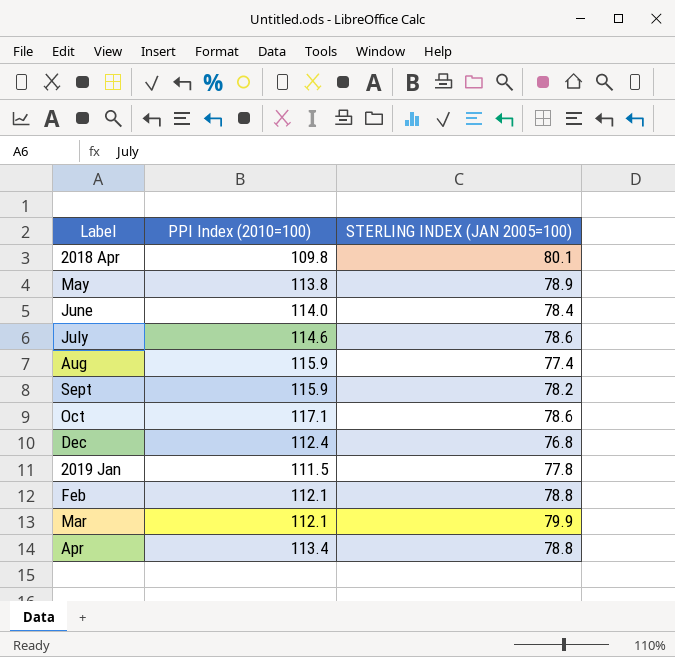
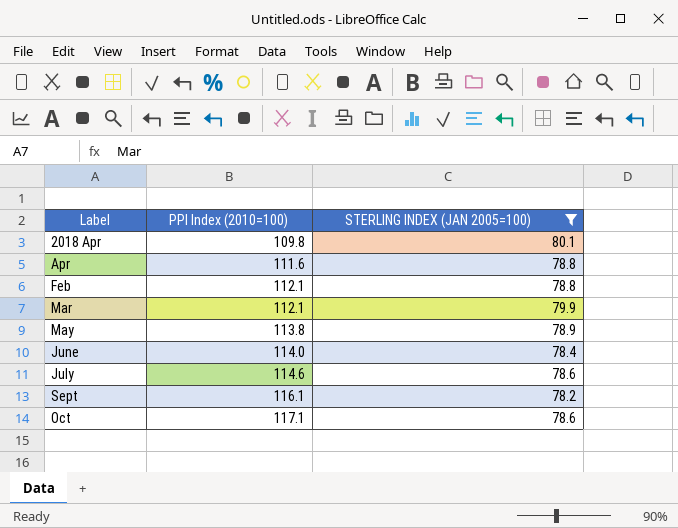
filter: none -> STERLING INDEX (JAN 2005=100) >= 78.2
row order: none -> PPI Index (2010=100) ascending
Apr | PPI Index (2010=100): 113.4 -> 111.6
Sept | PPI Index (2010=100): 115.9 -> 116.1

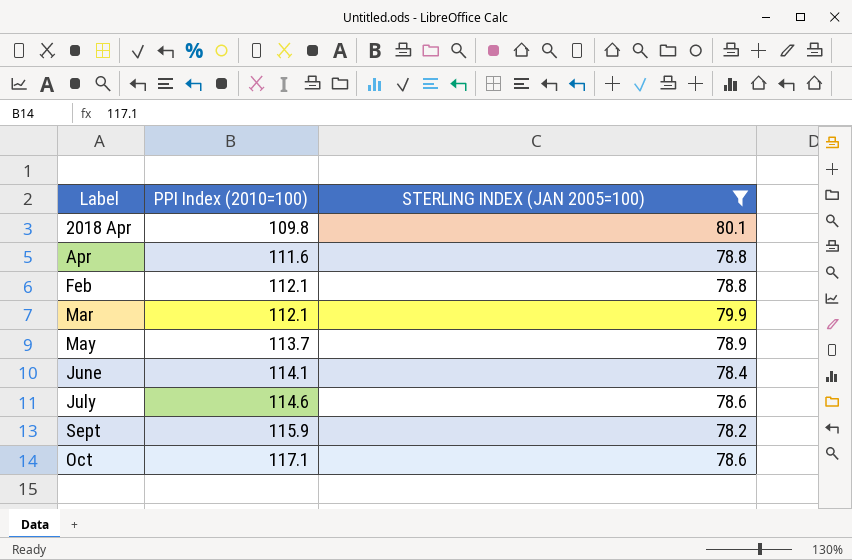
May | PPI Index (2010=100): 113.8 -> 113.7
June | PPI Index (2010=100): 114.0 -> 114.1
Sept | PPI Index (2010=100): 116.1 -> 115.9

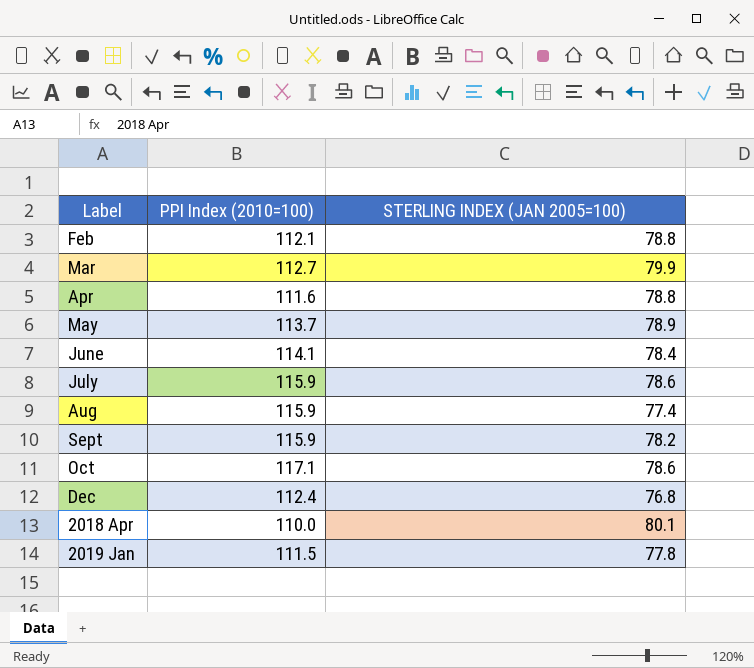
filter: STERLING INDEX (JAN 2005=100) >= 78.2 -> none
row order: PPI Index (2010=100) ascending -> Label ascending
Mar | PPI Index (2010=100): 112.1 -> 112.7
July | PPI Index (2010=100): 114.6 -> 115.9
2018 Apr | PPI Index (2010=100): 109.8 -> 110.0

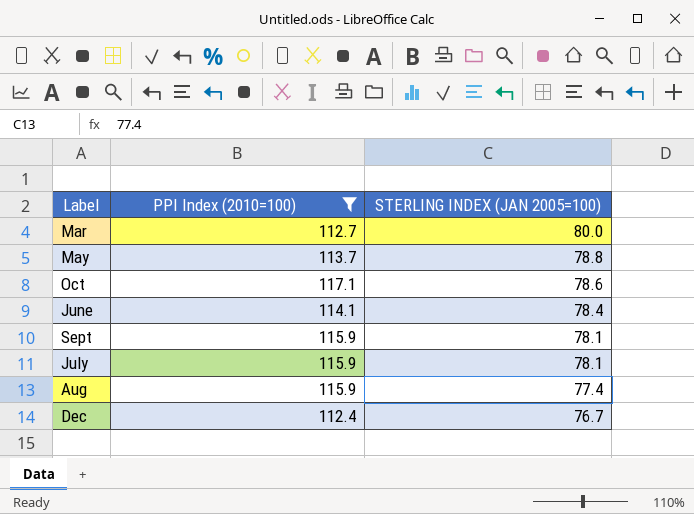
filter: none -> PPI Index (2010=100) >= 112.4
row order: Label ascending -> STERLING INDEX (JAN 2005=100) descending
Mar | STERLING INDEX (JAN 2005=100): 79.9 -> 80.0
May | STERLING INDEX (JAN 2005=100): 78.9 -> 78.8
Sept | STERLING INDEX (JAN 2005=100): 78.2 -> 78.1
July | STERLING INDEX (JAN 2005=100): 78.6 -> 78.1
Dec | STERLING INDEX (JAN 2005=100): 76.8 -> 76.7

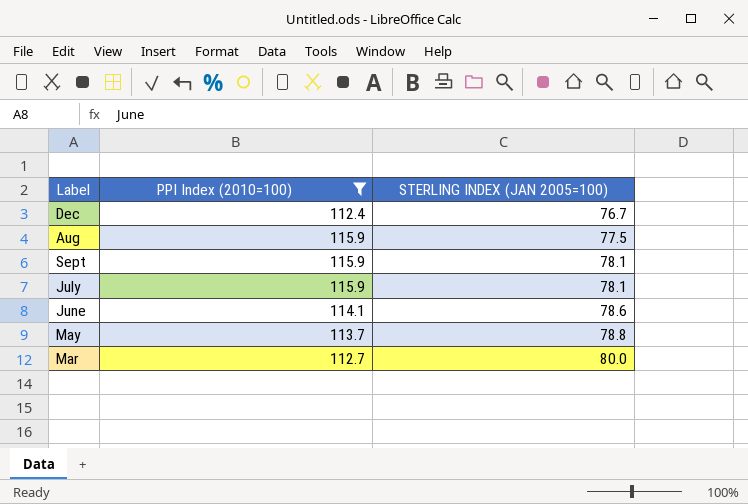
row order: STERLING INDEX (JAN 2005=100) descending -> STERLING INDEX (JAN 2005=100) ascending
row Oct: 117.1 | 78.6 -> none
Aug | STERLING INDEX (JAN 2005=100): 77.4 -> 77.5
June | STERLING INDEX (JAN 2005=100): 78.4 -> 78.6

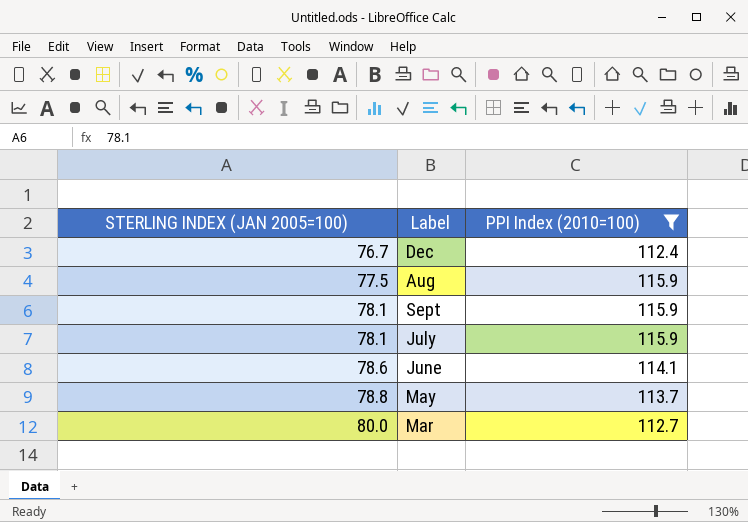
column STERLING INDEX (JAN 2005=100) | position: 3 -> 1

